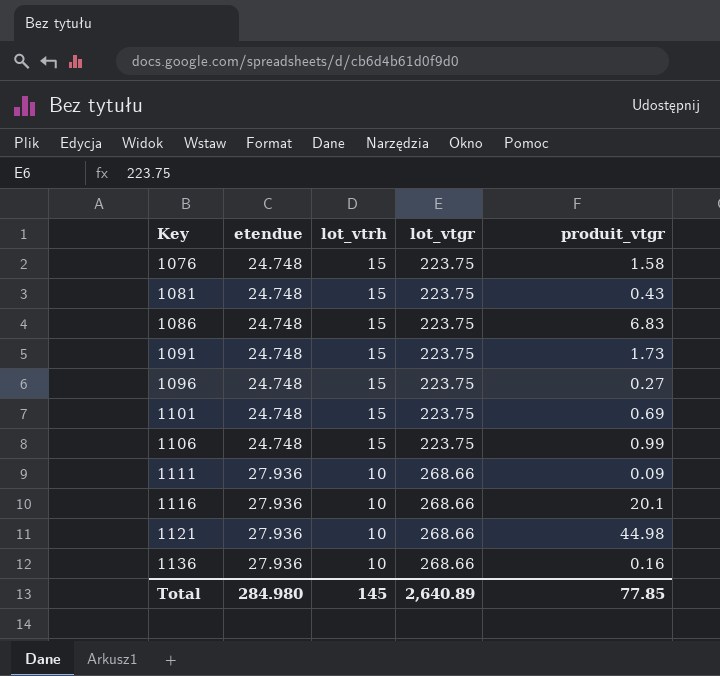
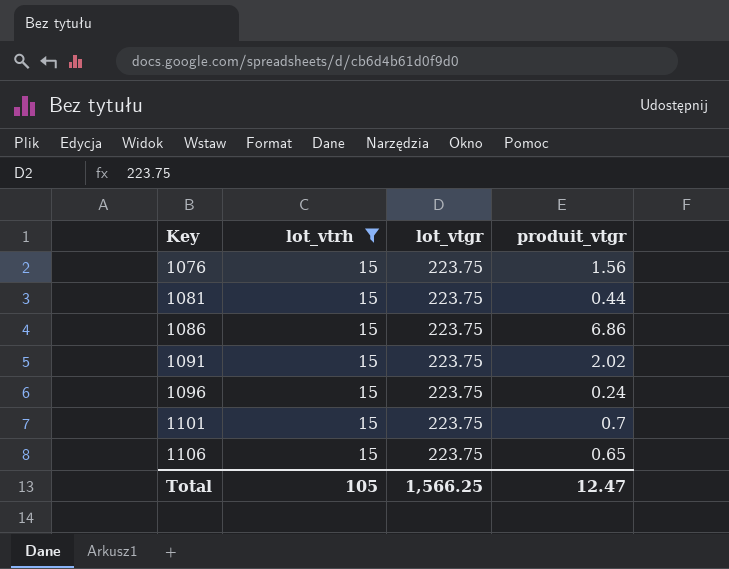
filter: none -> lot_vtrh = 15
column etendue | position: 2 -> none
1076 | produit_vtgr: 1.58 -> 1.56
1081 | produit_vtgr: 0.43 -> 0.44
1086 | produit_vtgr: 6.83 -> 6.86
1091 | produit_vtgr: 1.73 -> 2.02
1096 | produit_vtgr: 0.27 -> 0.24
1101 | produit_vtgr: 0.69 -> 0.7
1106 | produit_vtgr: 0.99 -> 0.65
Total | lot_vtrh: 145 -> 105
Total | lot_vtgr: 2,640.89 -> 1,566.25
Total | produit_vtgr: 77.85 -> 12.47

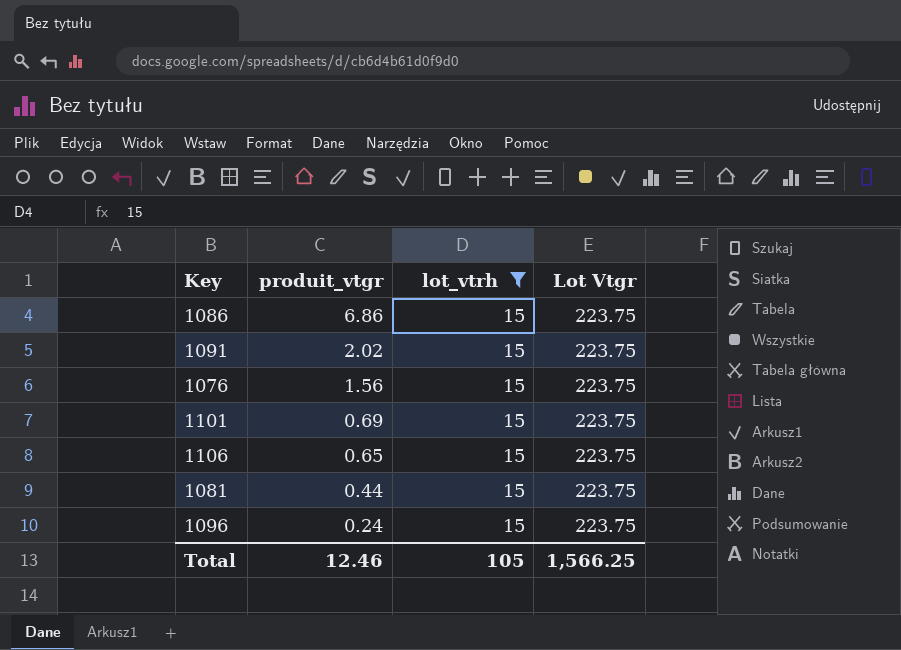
row order: Key ascending -> produit_vtgr descending
column produit_vtgr | position: 4 -> 2
column name: lot_vtgr -> Lot Vtgr
1101 | produit_vtgr: 0.7 -> 0.69
Total | produit_vtgr: 12.47 -> 12.46

